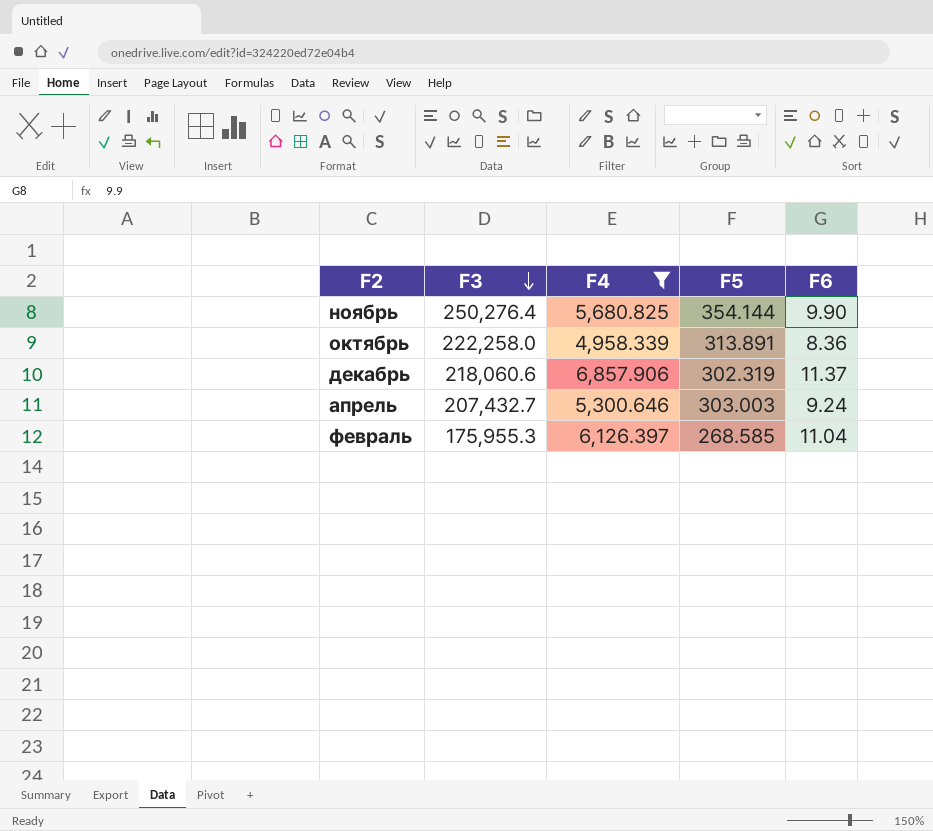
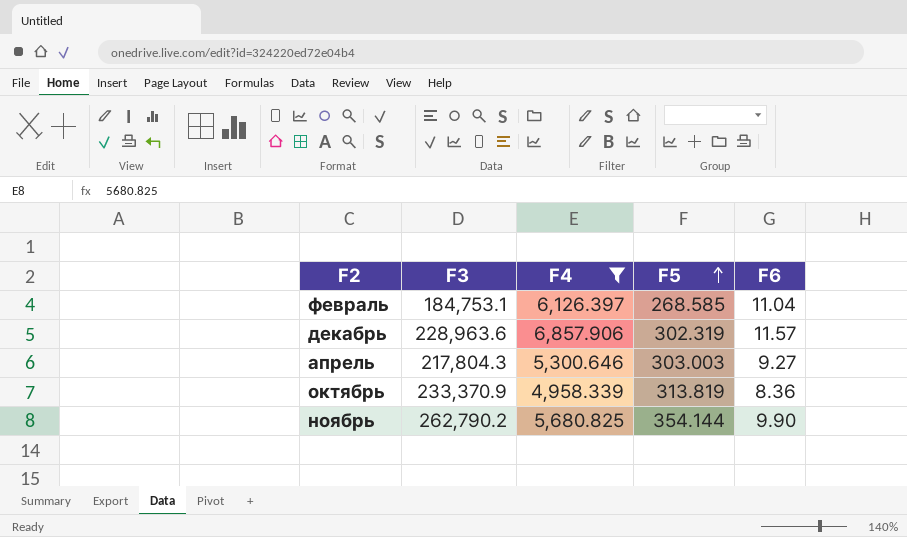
row order: F3 descending -> F5 ascending
февраль | F3: 175,955.3 -> 184,753.1
декабрь | F3: 218,060.6 -> 228,963.6
декабрь | F6: 11.37 -> 11.57
апрель | F3: 207,432.7 -> 217,804.3
апрель | F6: 9.24 -> 9.27
октябрь | F3: 222,258.0 -> 233,370.9
октябрь | F5: 313.891 -> 313.819
ноябрь | F3: 250,276.4 -> 262,790.2

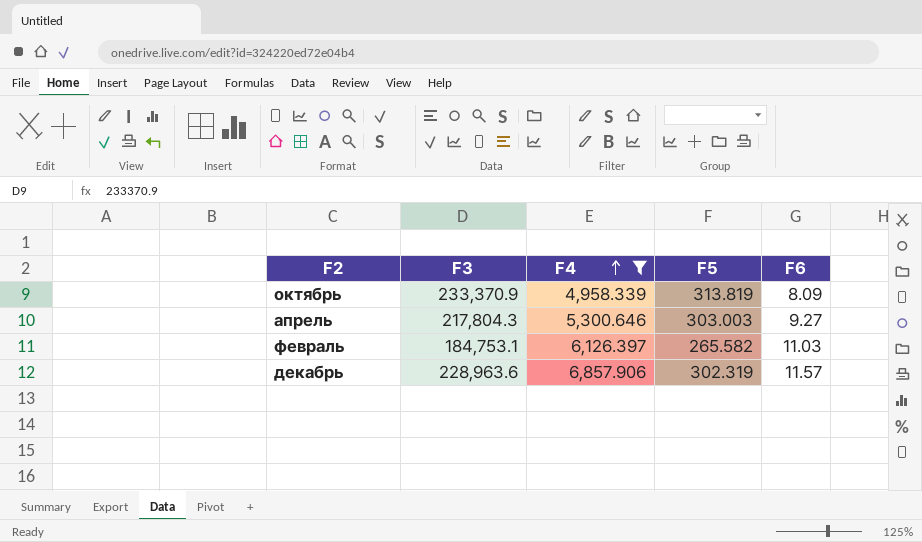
row order: F5 ascending -> F4 ascending
row ноябрь: 262,790.2 | 5,680.825 | 354.144 | 9.90 -> none
октябрь | F6: 8.36 -> 8.09
февраль | F5: 268.585 -> 265.582
февраль | F6: 11.04 -> 11.03

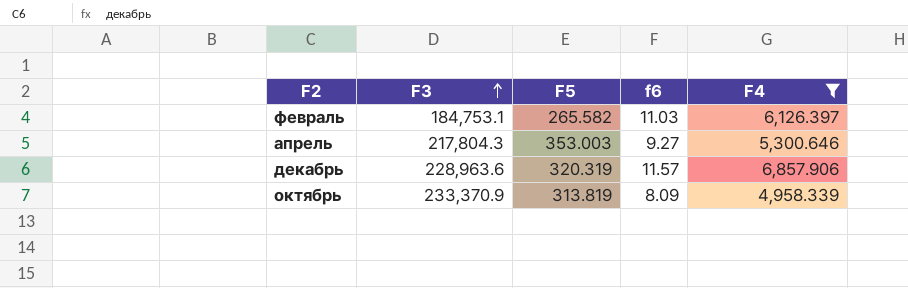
row order: F4 ascending -> F3 ascending
column name: F6 -> f6
column F4 | position: 3 -> 5
апрель | F5: 303.003 -> 353.003
декабрь | F5: 302.319 -> 320.319

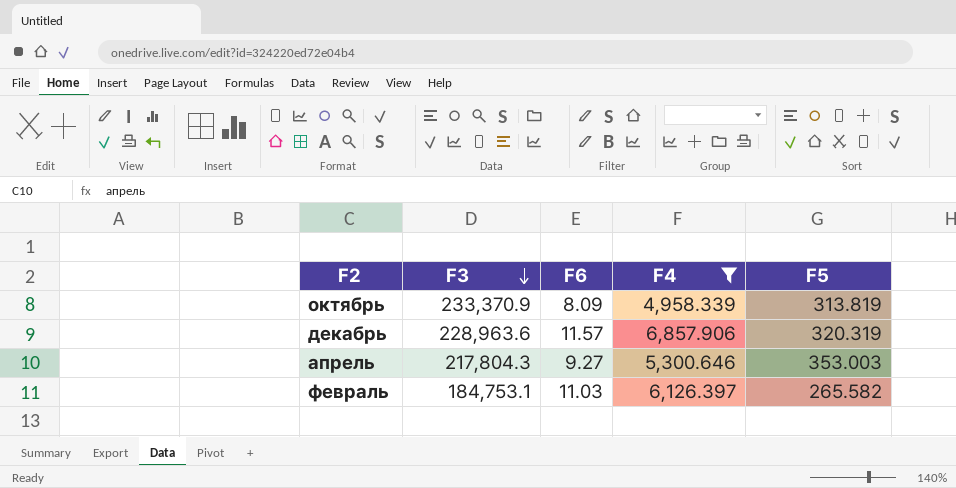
row order: F3 ascending -> F3 descending
column name: f6 -> F6
column F5 | position: 3 -> 5

